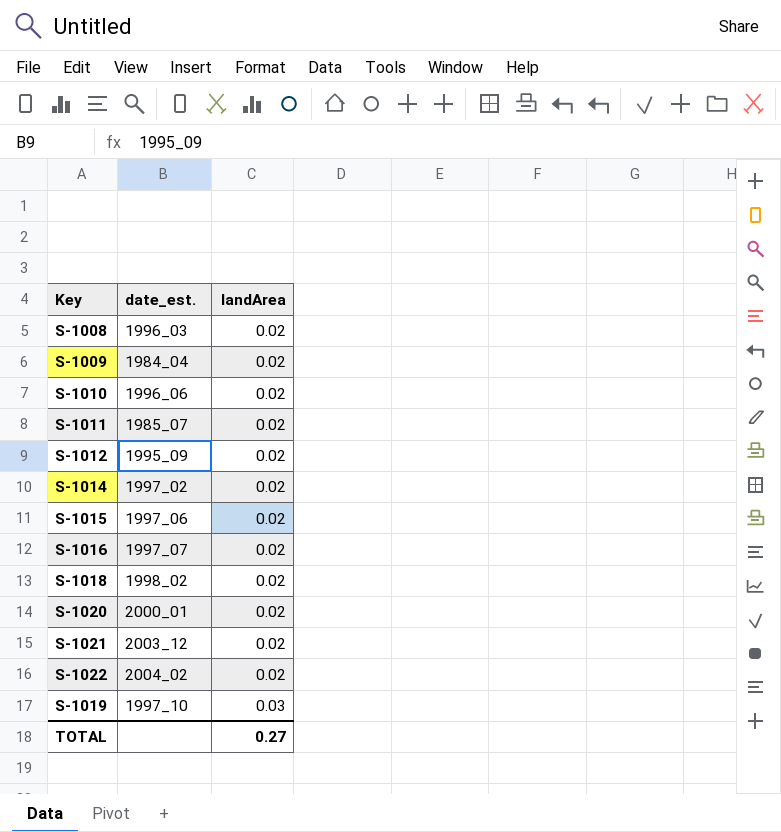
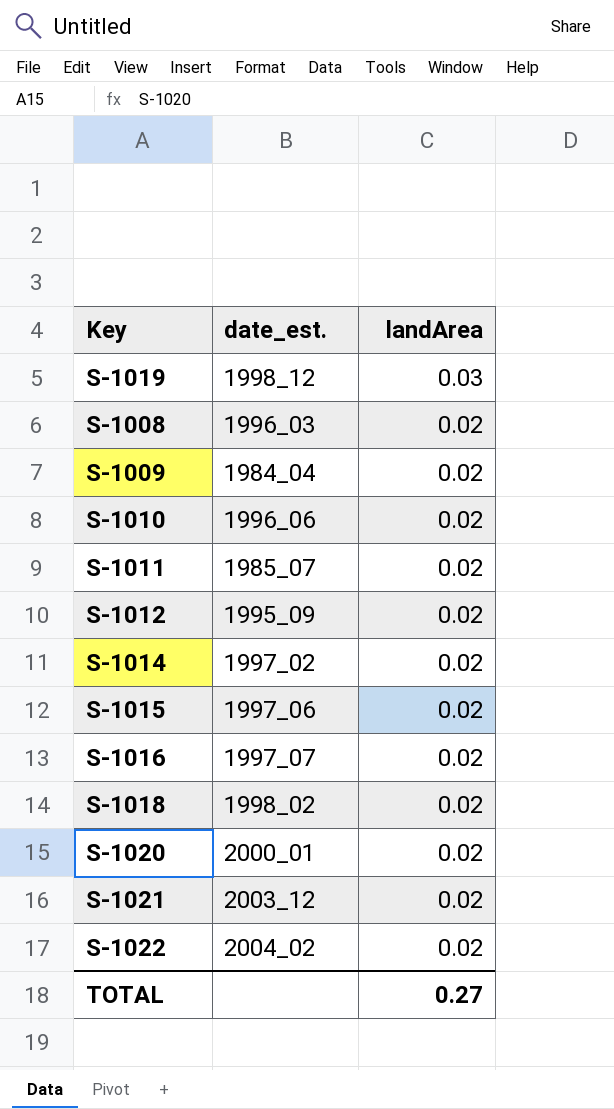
row order: landArea ascending -> landArea descending
S-1019 | date_est.: 1997_10 -> 1998_12

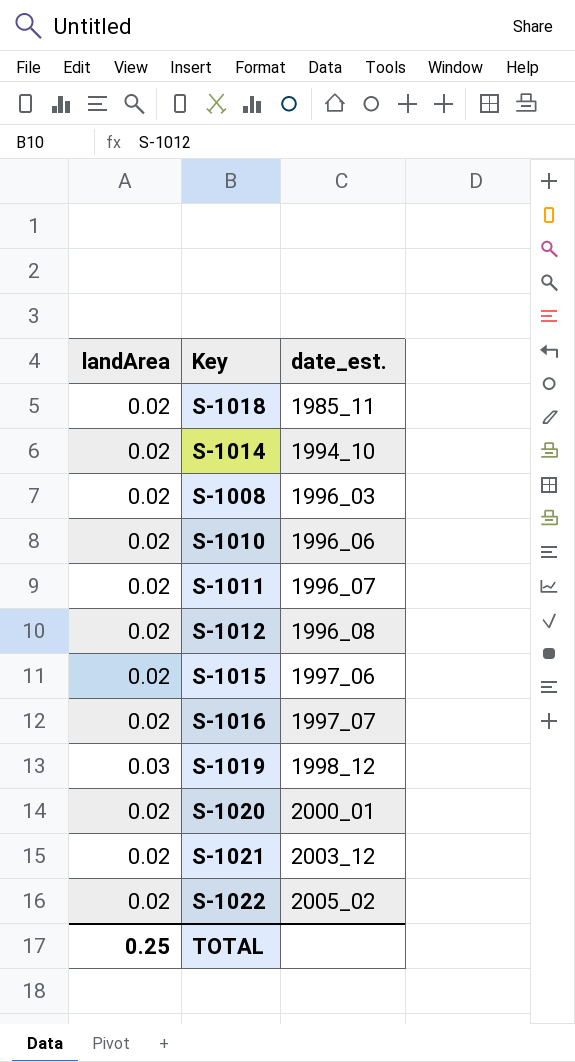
row order: landArea descending -> date_est. ascending
column landArea | position: 3 -> 1
row S-1009: 1984_04 | 0.02 -> none
S-1018 | date_est.: 1998_02 -> 1985_11
S-1014 | date_est.: 1997_02 -> 1994_10
S-1011 | date_est.: 1985_07 -> 1996_07
S-1012 | date_est.: 1995_09 -> 1996_08
S-1022 | date_est.: 2004_02 -> 2005_02
TOTAL | landArea: 0.27 -> 0.25

